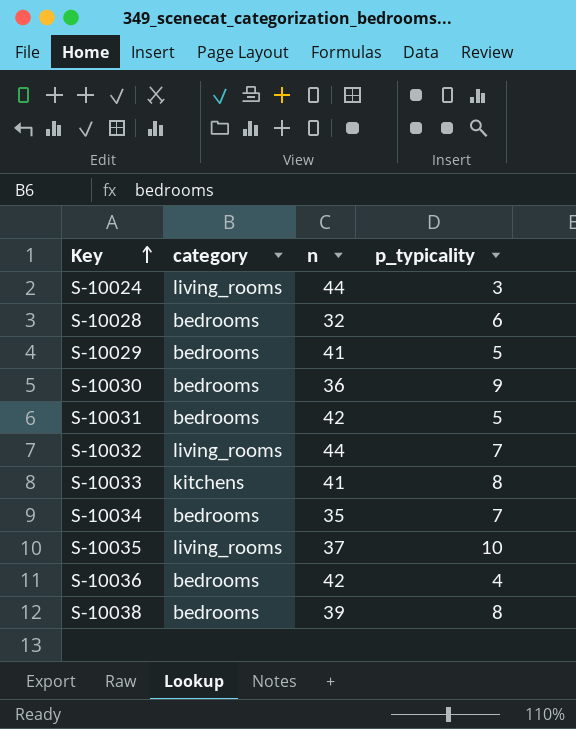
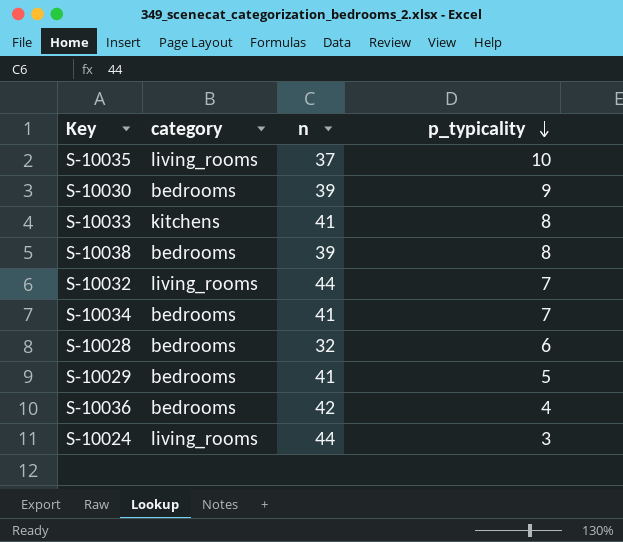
row order: Key ascending -> p_typicality descending
row S-10031: bedrooms | 42 | 5 -> none
S-10030 | n: 36 -> 39
S-10034 | n: 35 -> 41

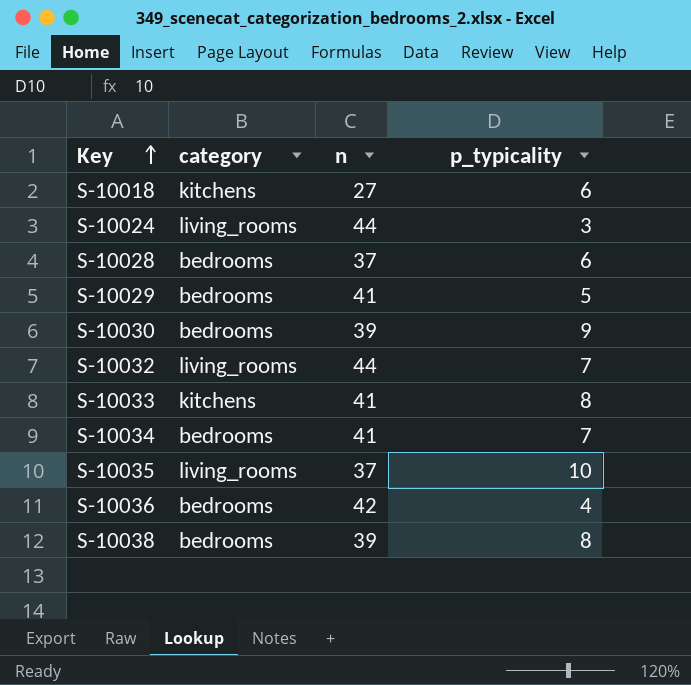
row order: p_typicality descending -> Key ascending
row S-10018: none -> kitchens | 27 | 6
S-10028 | n: 32 -> 37

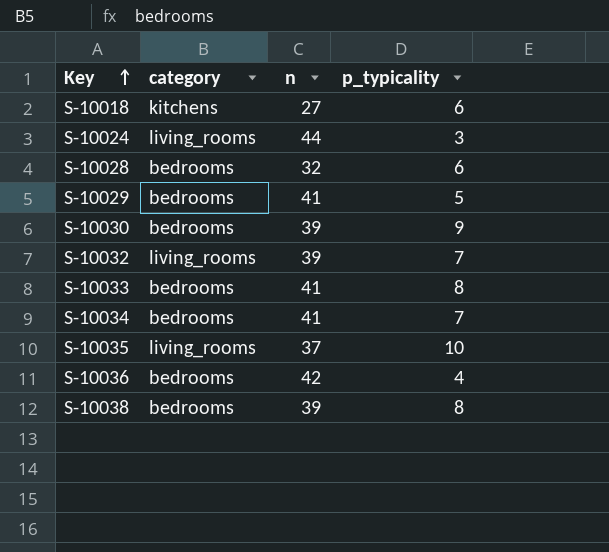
S-10028 | n: 37 -> 32
S-10032 | n: 44 -> 39
S-10033 | category: kitchens -> bedrooms

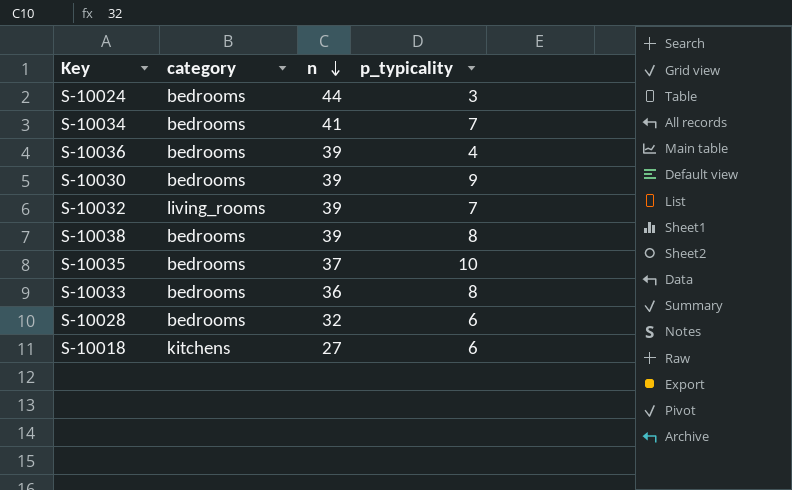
row order: Key ascending -> n descending
row S-10029: bedrooms | 41 | 5 -> none
S-10024 | category: living_rooms -> bedrooms
S-10036 | n: 42 -> 39
S-10035 | category: living_rooms -> bedrooms
S-10033 | n: 41 -> 36

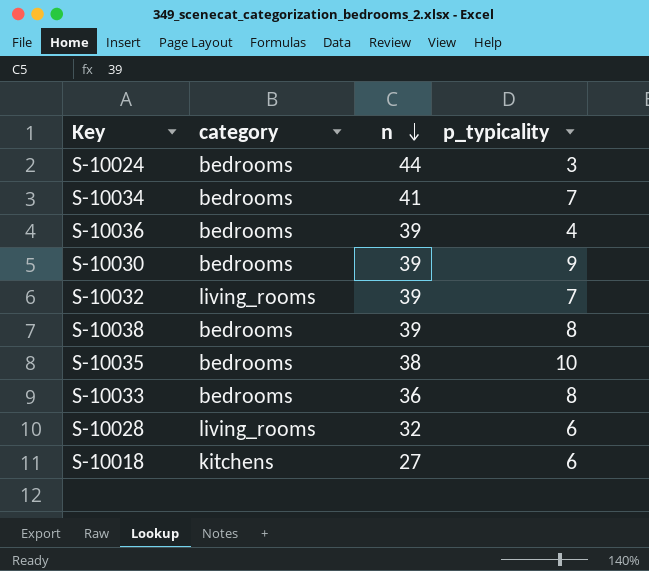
S-10035 | n: 37 -> 38
S-10028 | category: bedrooms -> living_rooms

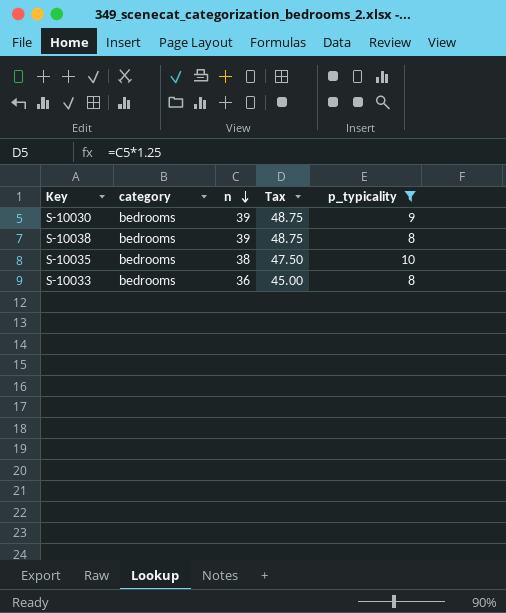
filter: none -> p_typicality >= 8
column Tax | formula: none -> [n] * 1.25

